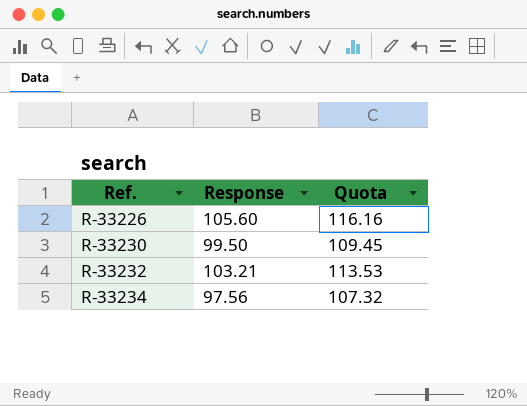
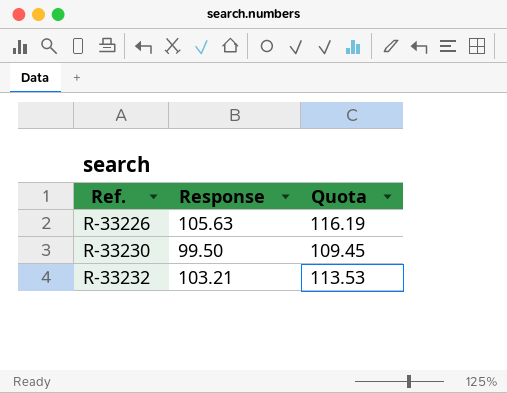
row R-33234: 97.56 | 107.32 -> none
R-33226 | Response: 105.60 -> 105.63
R-33226 | Quota: 116.16 -> 116.19

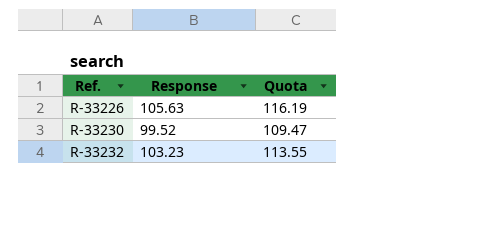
R-33230 | Response: 99.50 -> 99.52
R-33230 | Quota: 109.45 -> 109.47
R-33232 | Response: 103.21 -> 103.23
R-33232 | Quota: 113.53 -> 113.55

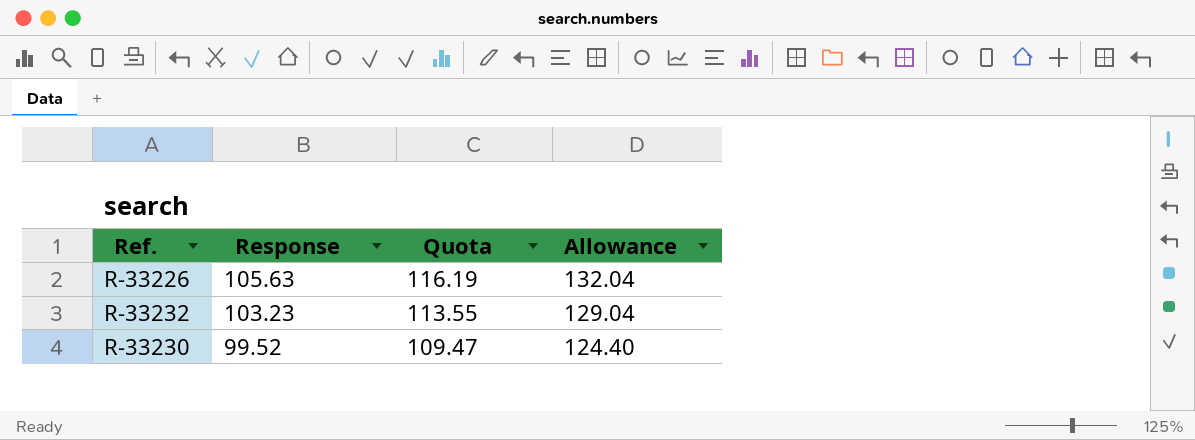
row order: Ref. ascending -> Response descending
column Allowance | formula: none -> [Response] * 1.25

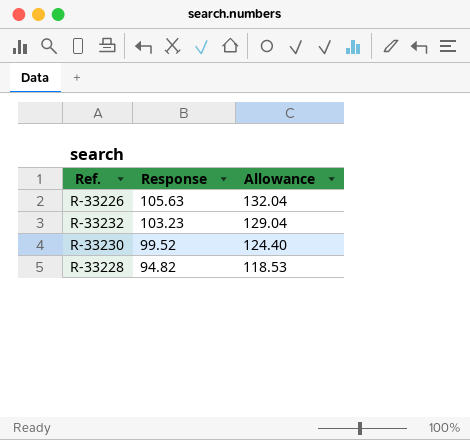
column Quota | formula: [Response] * 1.1 -> none
row R-33228: none -> 94.82 | 118.53

